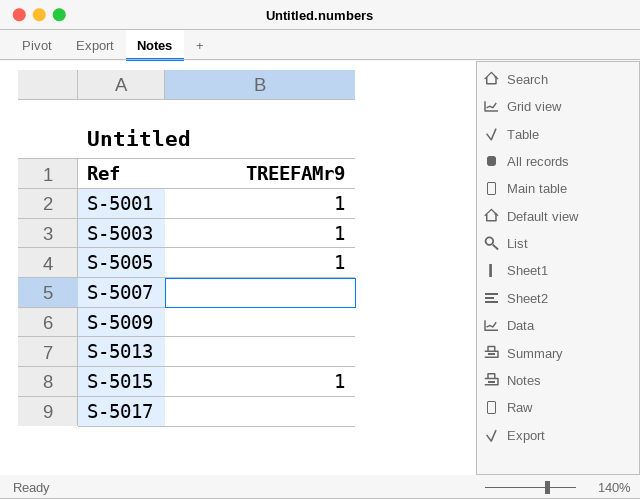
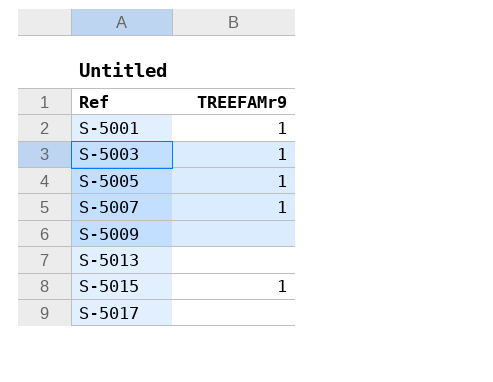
S-5007 | TREEFAMr9: none -> 1

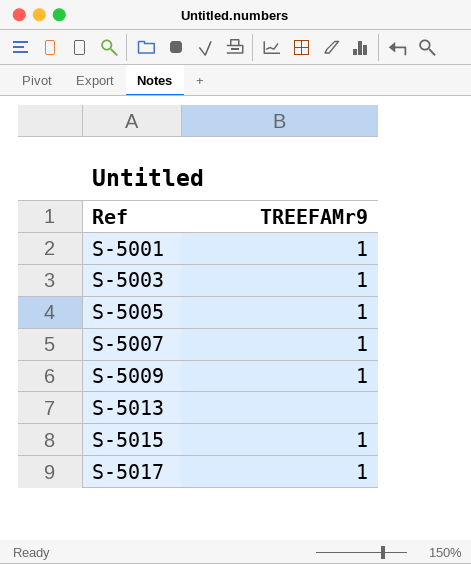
S-5009 | TREEFAMr9: none -> 1
S-5017 | TREEFAMr9: none -> 1

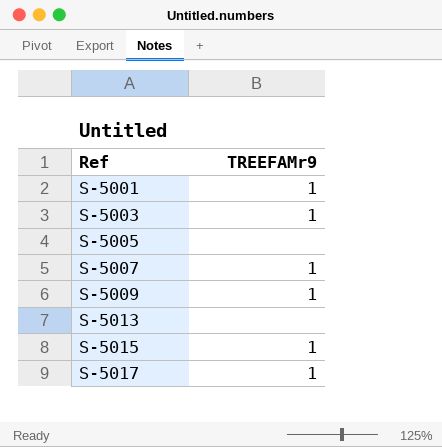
S-5005 | TREEFAMr9: 1 -> none

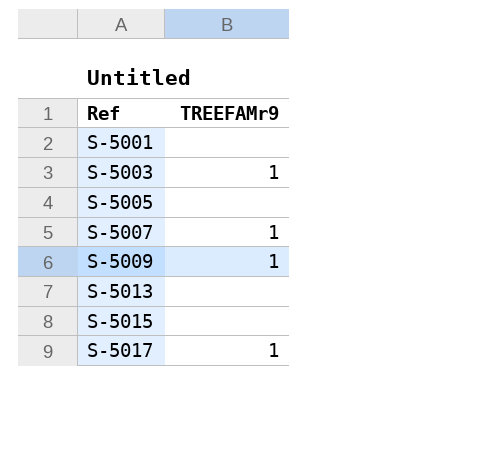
S-5001 | TREEFAMr9: 1 -> none
S-5015 | TREEFAMr9: 1 -> none

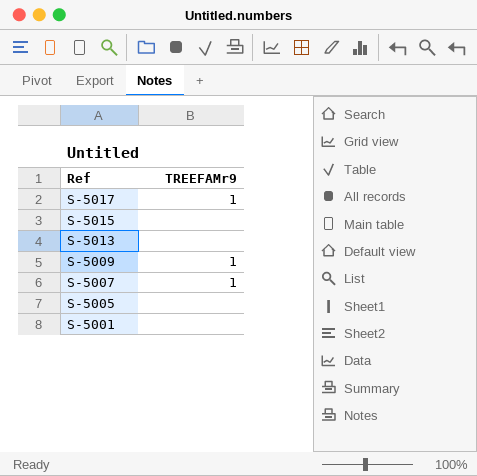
row order: Ref ascending -> Ref descending
row S-5003: 1 -> none

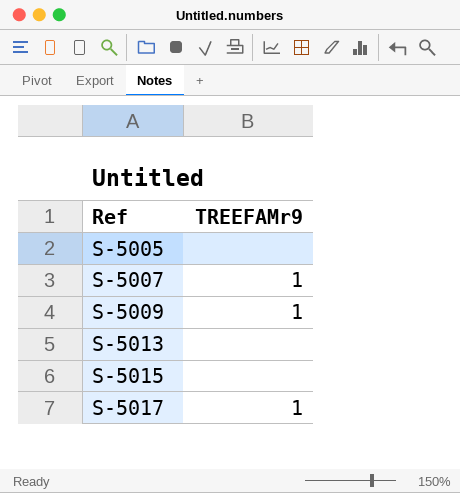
row order: Ref descending -> Ref ascending
row S-5001: none -> none

